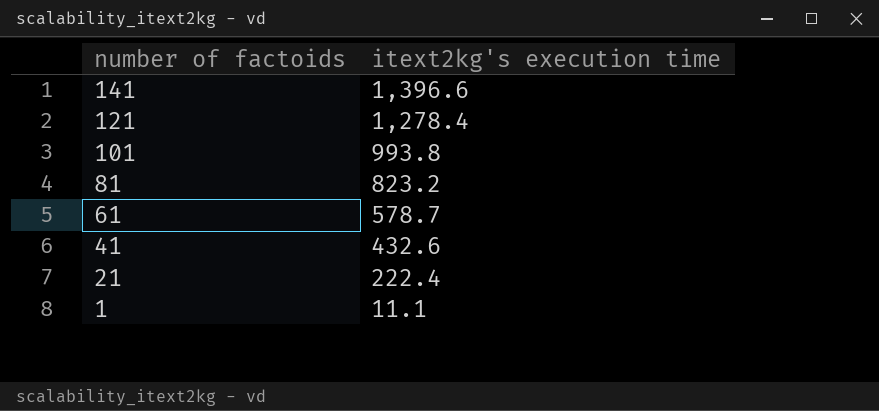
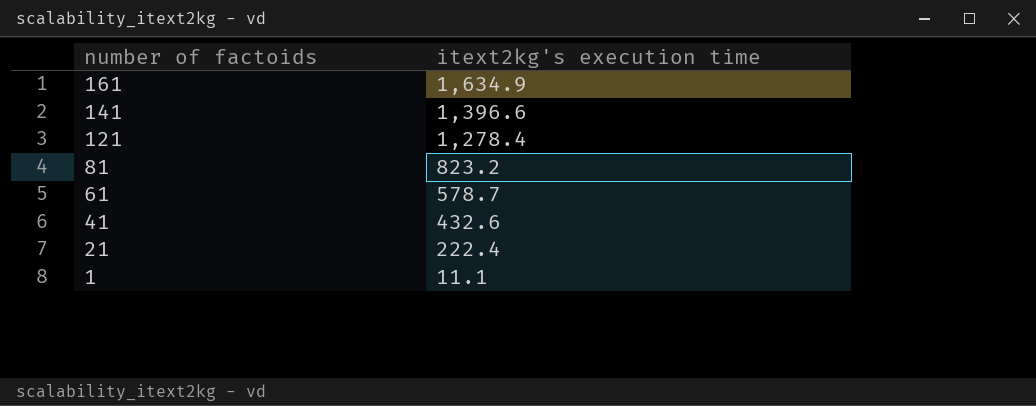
row 101: 993.8 -> none
row 161: none -> 1,634.9

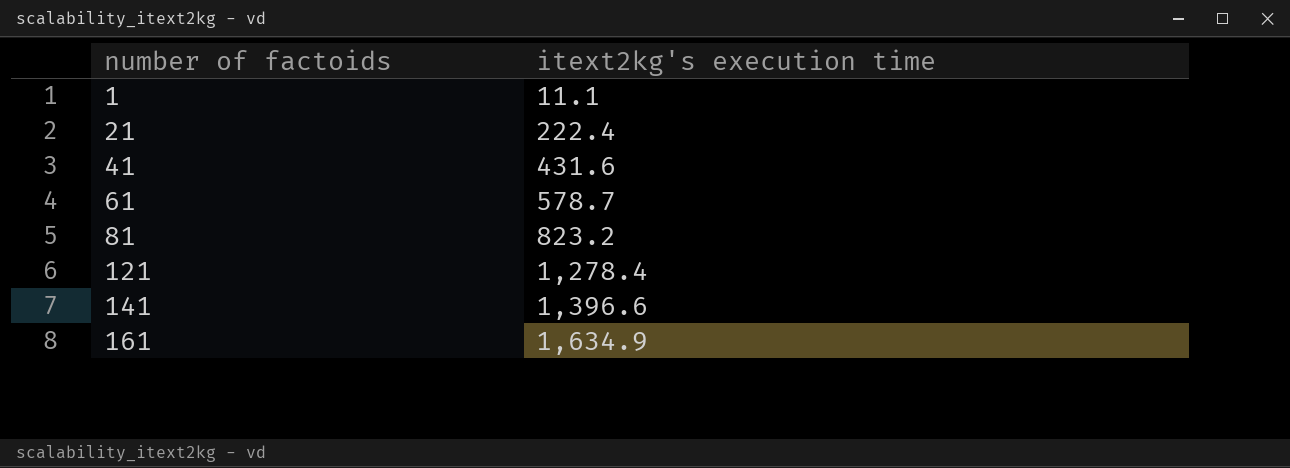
row order: number of factoids descending -> number of factoids ascending
41 | itext2kg's execution time: 432.6 -> 431.6

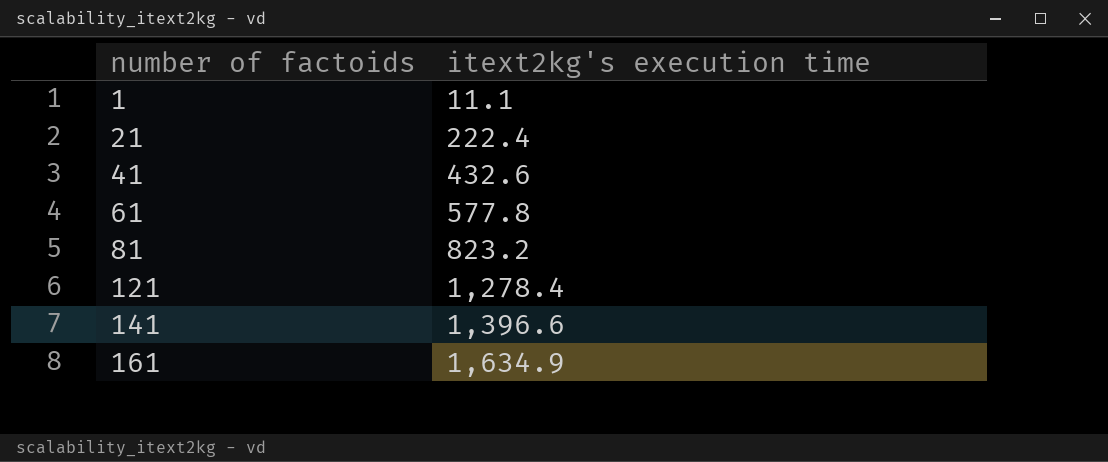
41 | itext2kg's execution time: 431.6 -> 432.6
61 | itext2kg's execution time: 578.7 -> 577.8

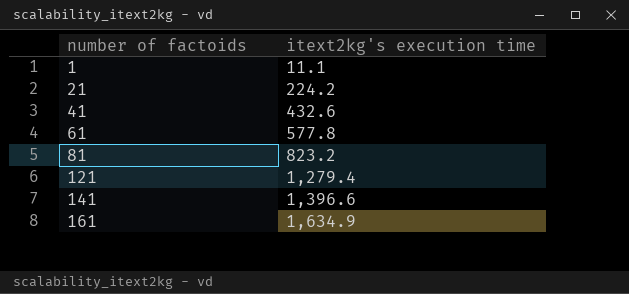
21 | itext2kg's execution time: 222.4 -> 224.2
121 | itext2kg's execution time: 1,278.4 -> 1,279.4

